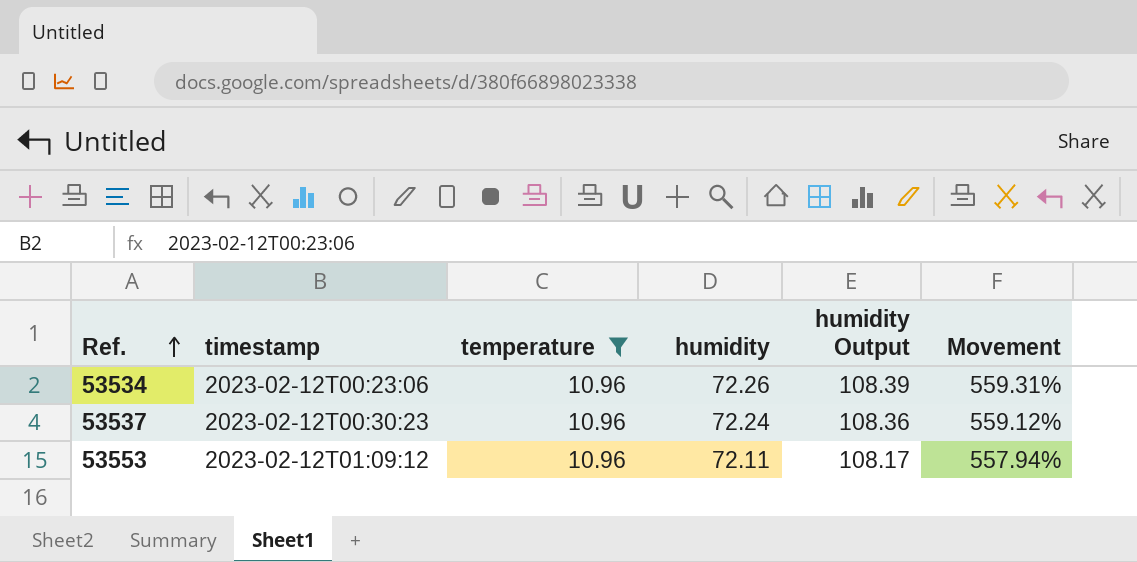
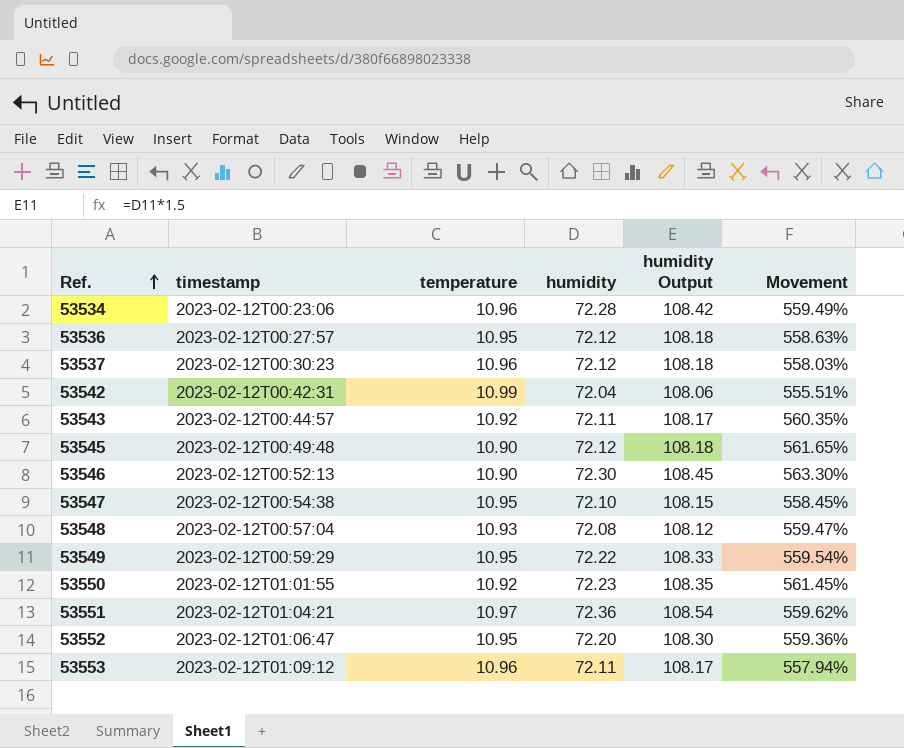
filter: temperature = 10.96 -> none
53534 | humidity: 72.26 -> 72.28
53534 | humidity Output: 108.39 -> 108.42
53534 | Movement: 559.31% -> 559.49%
53537 | humidity: 72.24 -> 72.12
53537 | humidity Output: 108.36 -> 108.18
53537 | Movement: 559.12% -> 558.03%

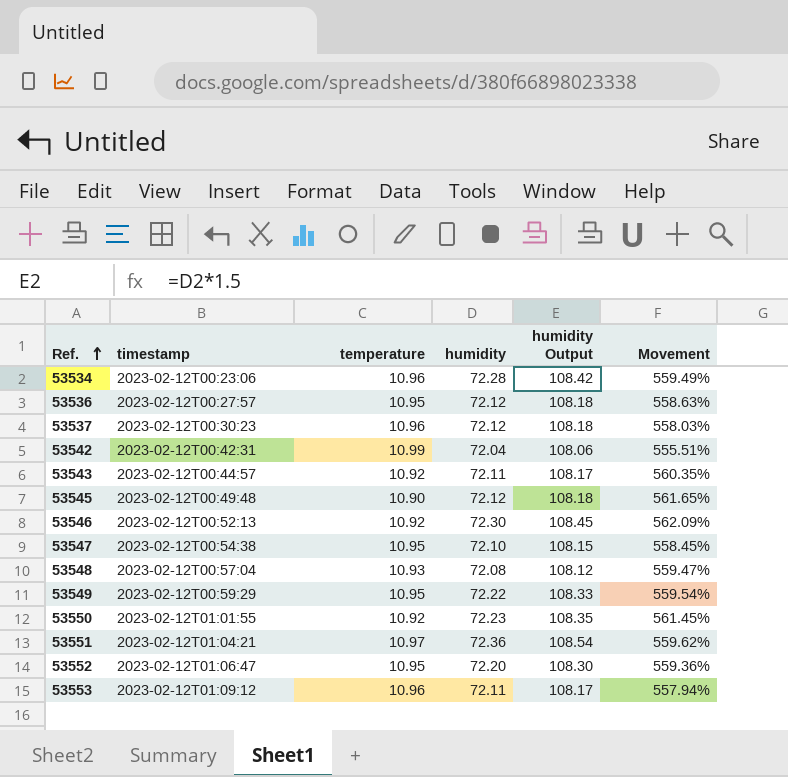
53546 | temperature: 10.90 -> 10.92
53546 | Movement: 563.30% -> 562.09%

